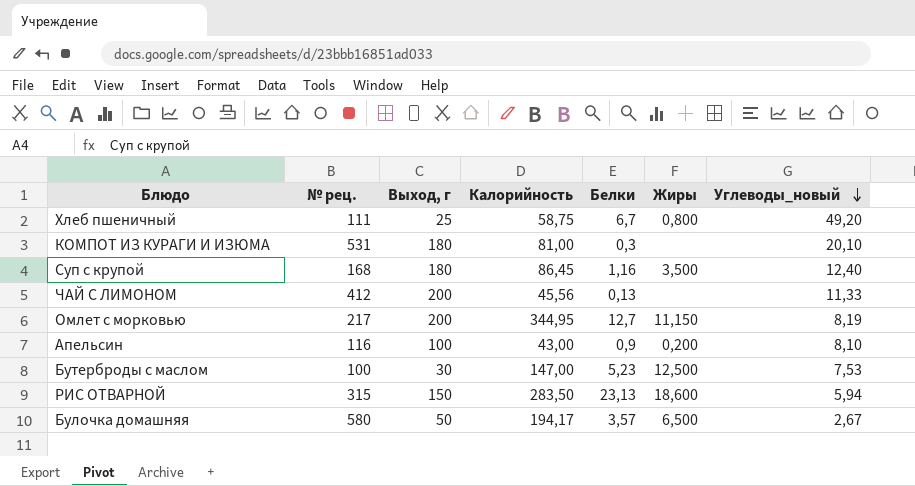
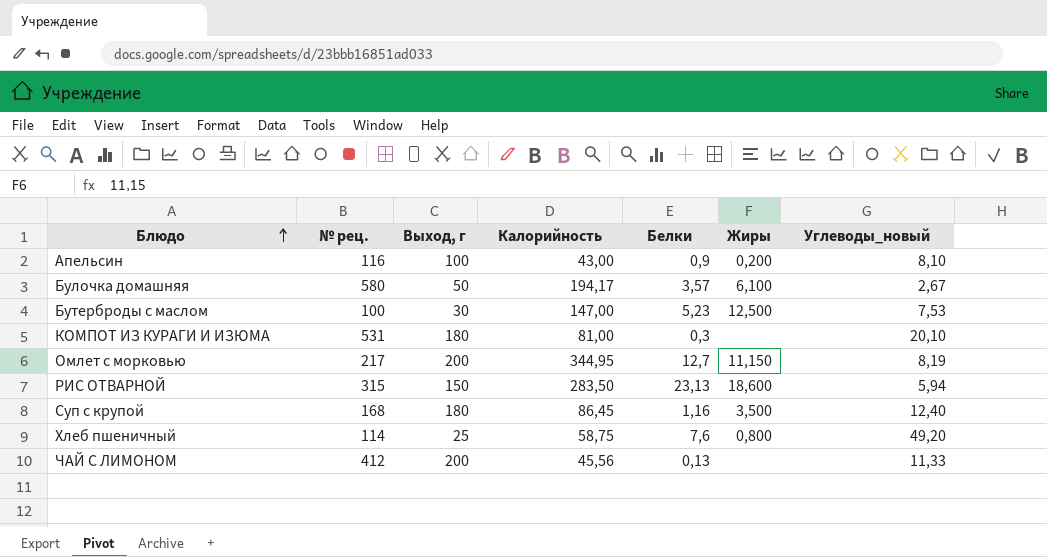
row order: Углеводы_новый descending -> Блюдо ascending
Булочка домашняя | Жиры: 6,500 -> 6,100
Хлеб пшеничный | № рец.: 111 -> 114
Хлеб пшеничный | Белки: 6,7 -> 7,6

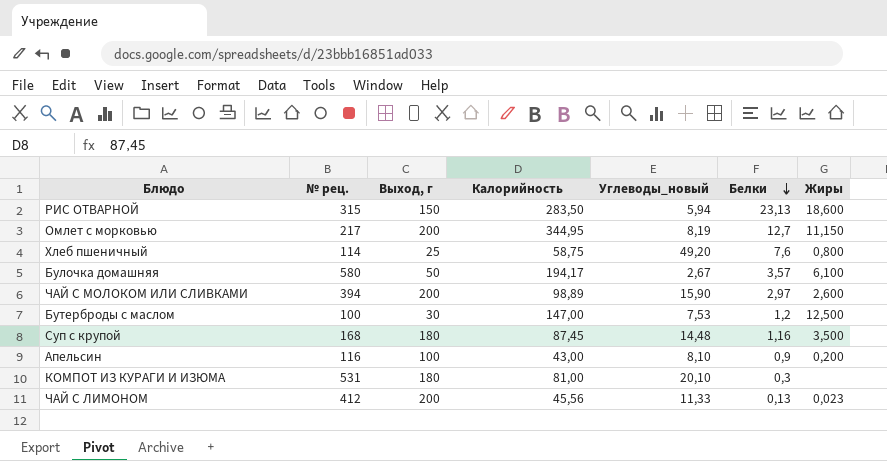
row order: Блюдо ascending -> Белки descending
column Углеводы_новый | position: 7 -> 5
row ЧАЙ С МОЛОКОМ ИЛИ СЛИВКАМИ: none -> 394 | 200 | 98,89 | 15,90 | 2,97 | 2,600
Бутерброды с маслом | Белки: 5,23 -> 1,2
Суп с крупой | Калорийность: 86,45 -> 87,45
Суп с крупой | Углеводы_новый: 12,40 -> 14,48
ЧАЙ С ЛИМОНОМ | Жиры: none -> 0,023

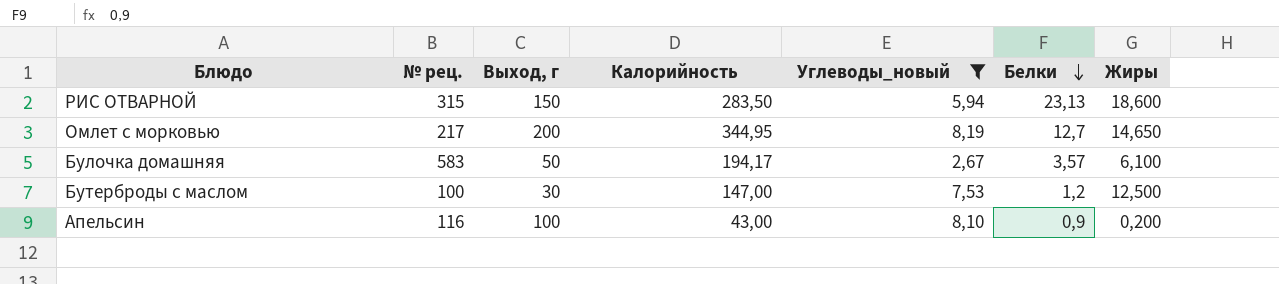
filter: none -> Углеводы_новый <= 8,19
Омлет с морковью | Жиры: 11,150 -> 14,650
Булочка домашняя | № рец.: 580 -> 583

